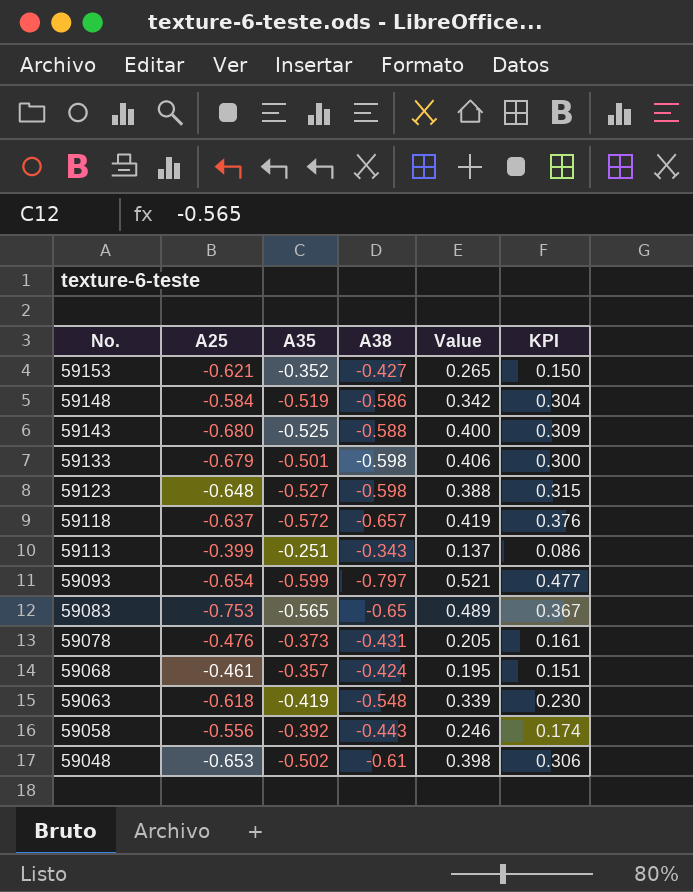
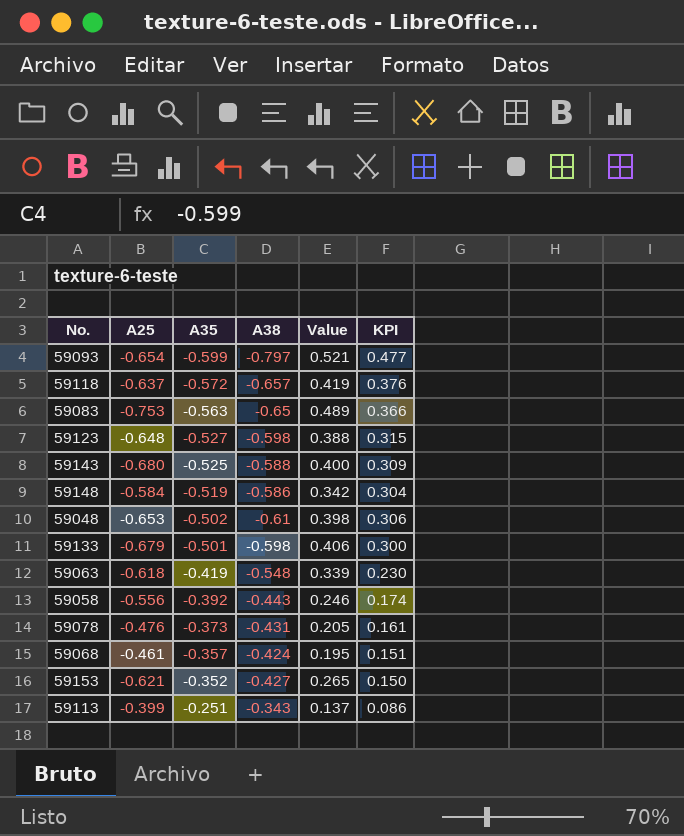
row order: No. descending -> A35 ascending
59083 | A35: -0.565 -> -0.563
59083 | KPI: 0.367 -> 0.366

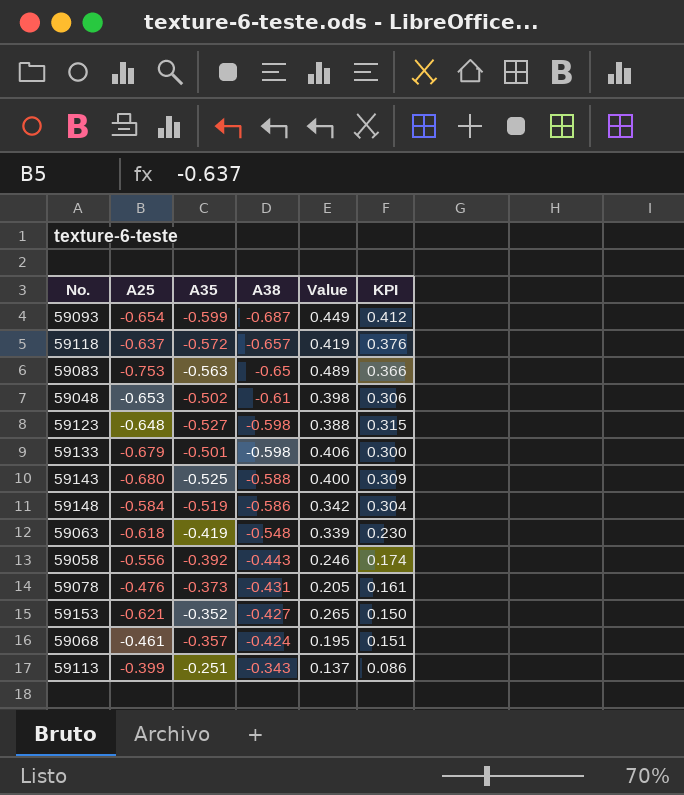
row order: A35 ascending -> A38 ascending
59093 | A38: -0.797 -> -0.687
59093 | Value: 0.521 -> 0.449
59093 | KPI: 0.477 -> 0.412

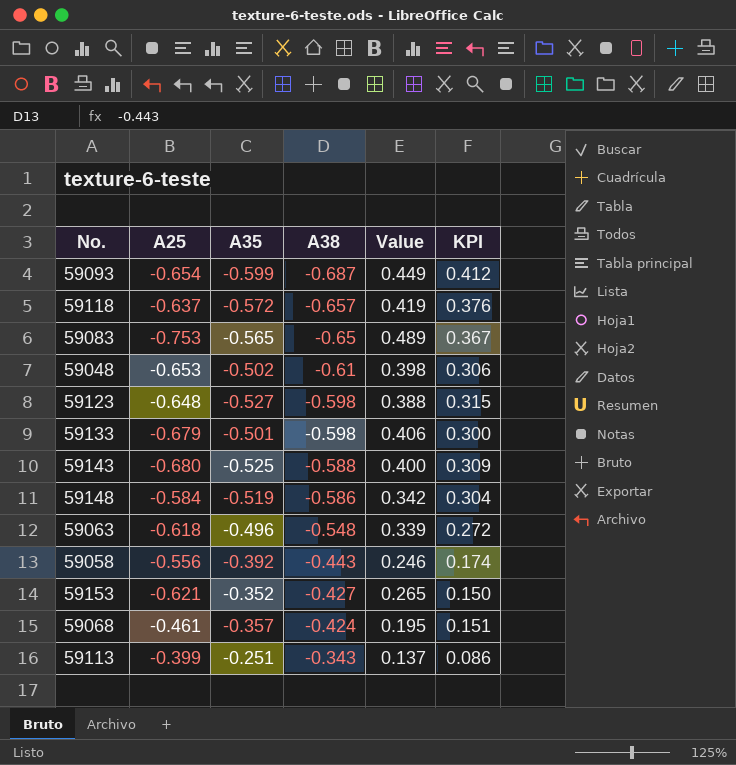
row 59078: -0.476 | -0.373 | -0.431 | 0.205 | 0.161 -> none
59083 | A35: -0.563 -> -0.565
59083 | KPI: 0.366 -> 0.367
59063 | A35: -0.419 -> -0.496
59063 | KPI: 0.230 -> 0.272

